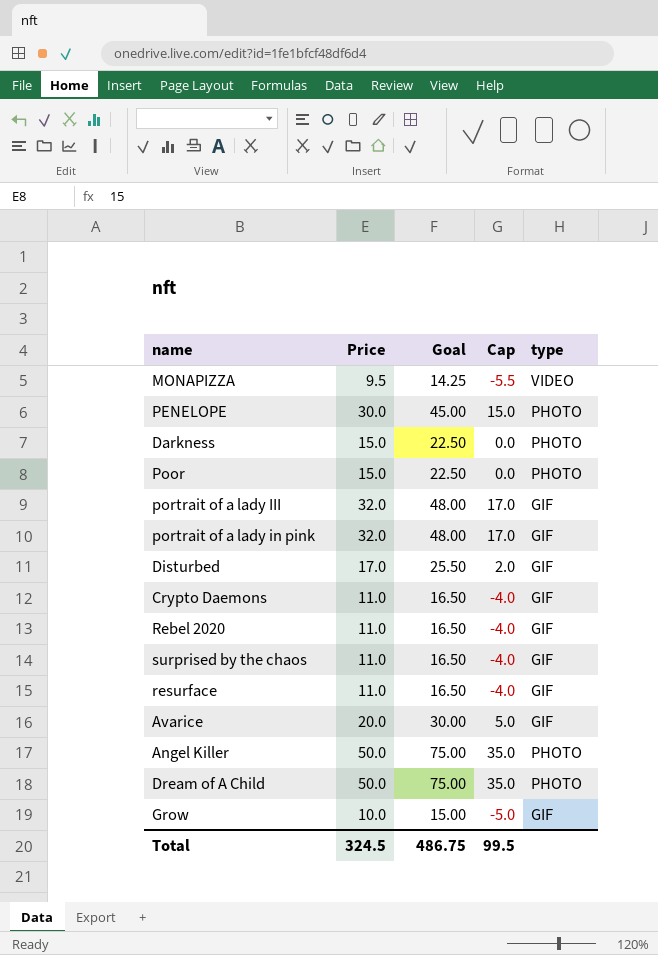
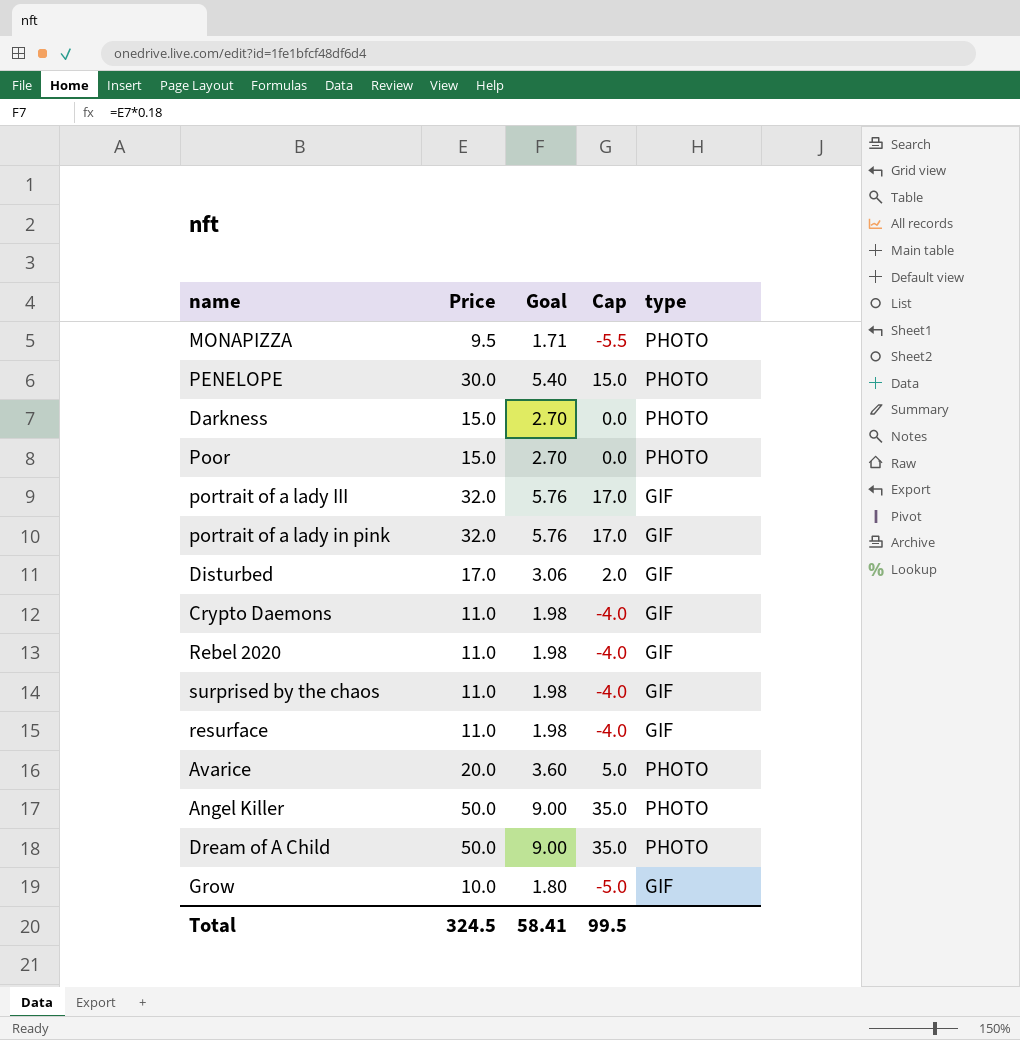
column Goal | formula: [Price] * 1.5 -> [Price] * 0.18
MONAPIZZA | type: VIDEO -> PHOTO
Avarice | type: GIF -> PHOTO
Total | Goal: 486.75 -> 58.41

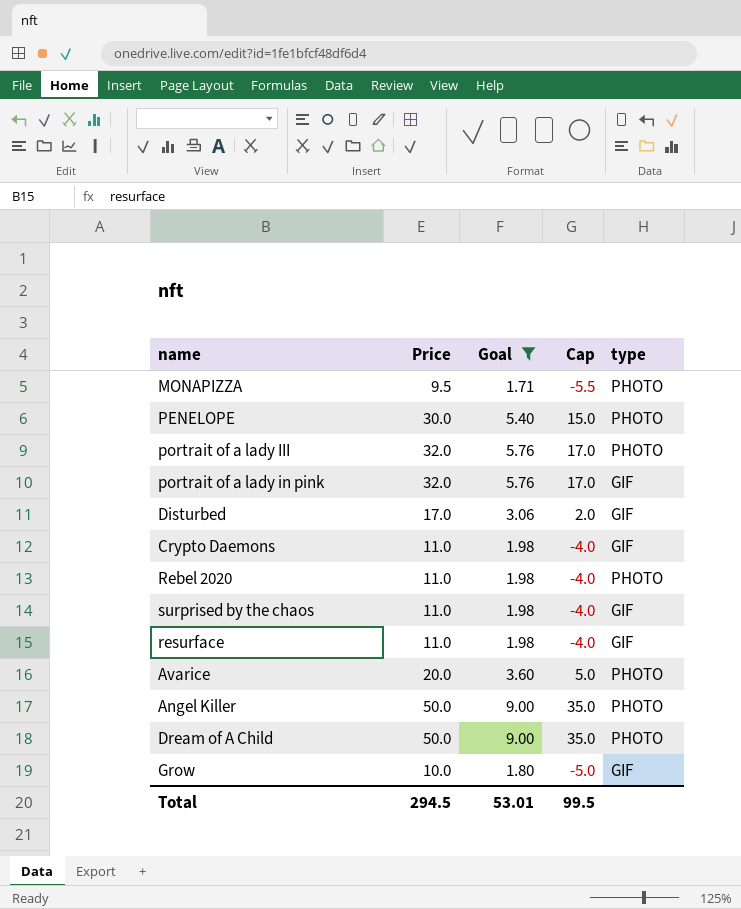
filter: none -> Goal != 2.70
portrait of a lady III | type: GIF -> PHOTO
Rebel 2020 | type: GIF -> PHOTO
Total | Price: 324.5 -> 294.5
Total | Goal: 58.41 -> 53.01

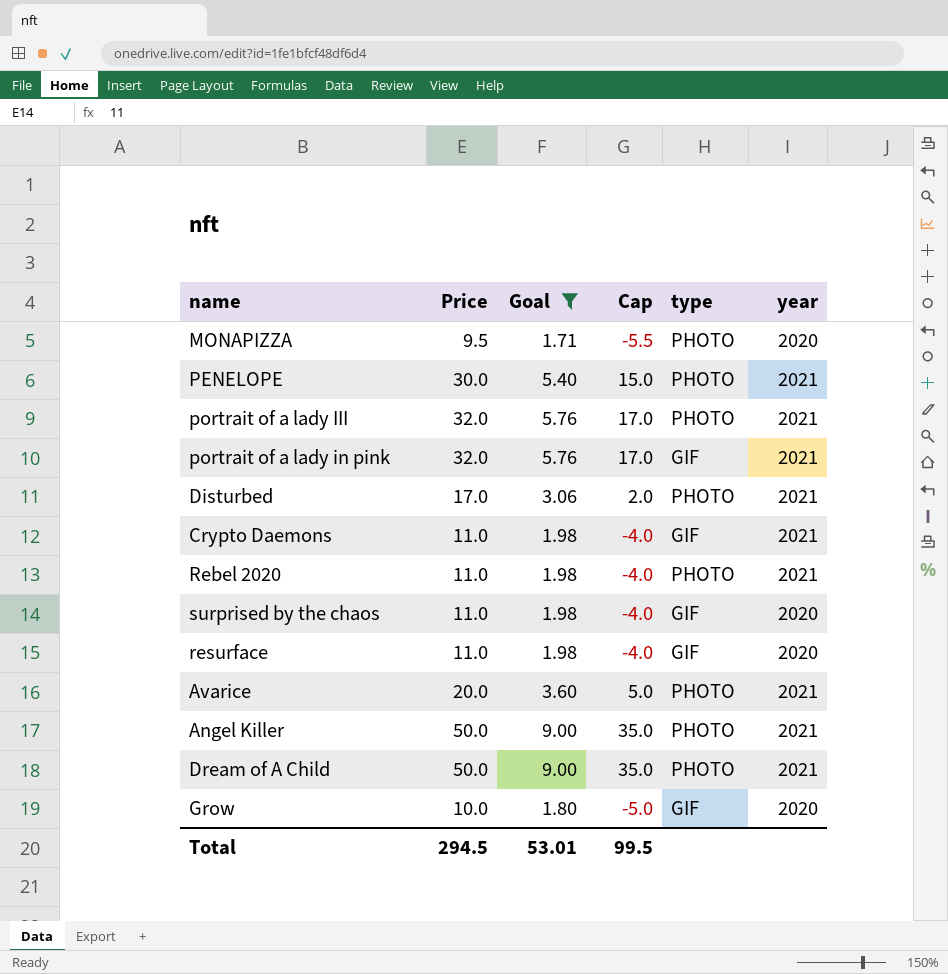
column year | position: none -> 6
Disturbed | type: GIF -> PHOTO

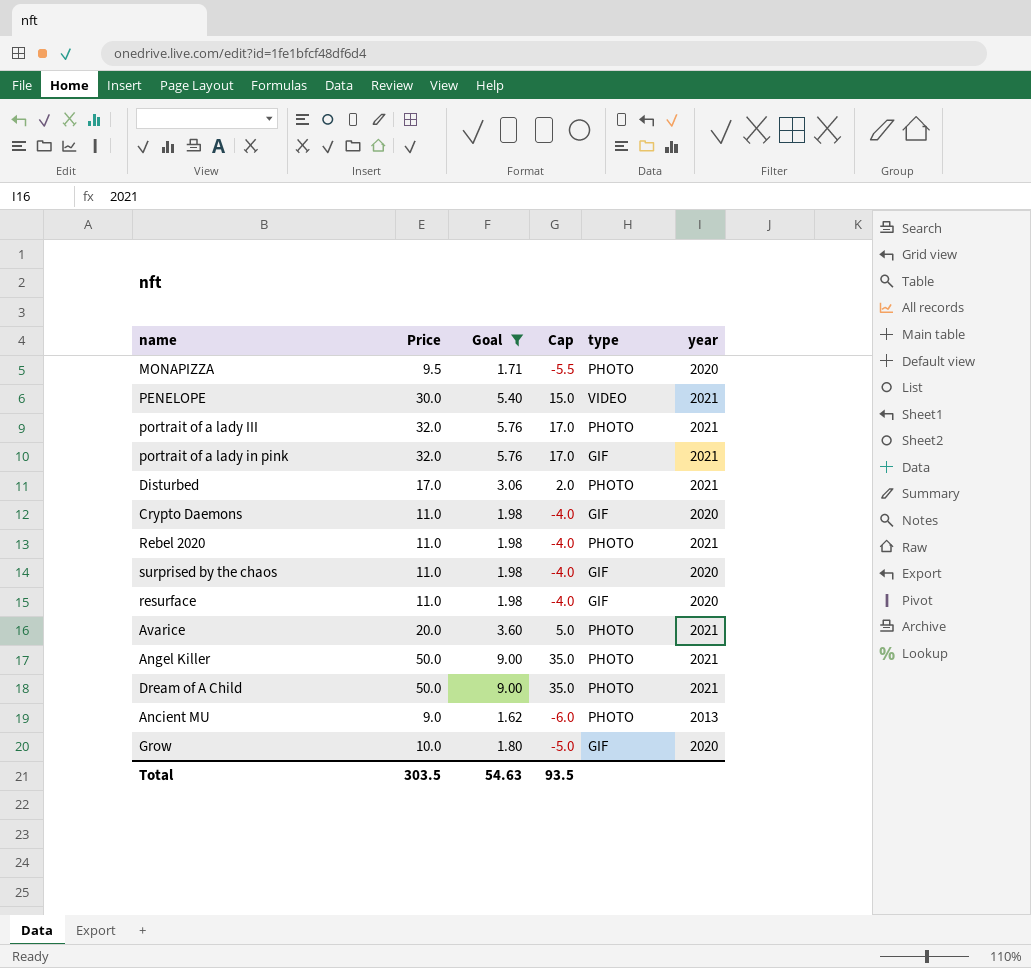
PENELOPE | type: PHOTO -> VIDEO
Crypto Daemons | year: 2021 -> 2020
row Ancient MU: none -> 9.0 | 1.62 | -6.0 | PHOTO | 2013
Total | Price: 294.5 -> 303.5
Total | Goal: 53.01 -> 54.63
Total | Cap: 99.5 -> 93.5

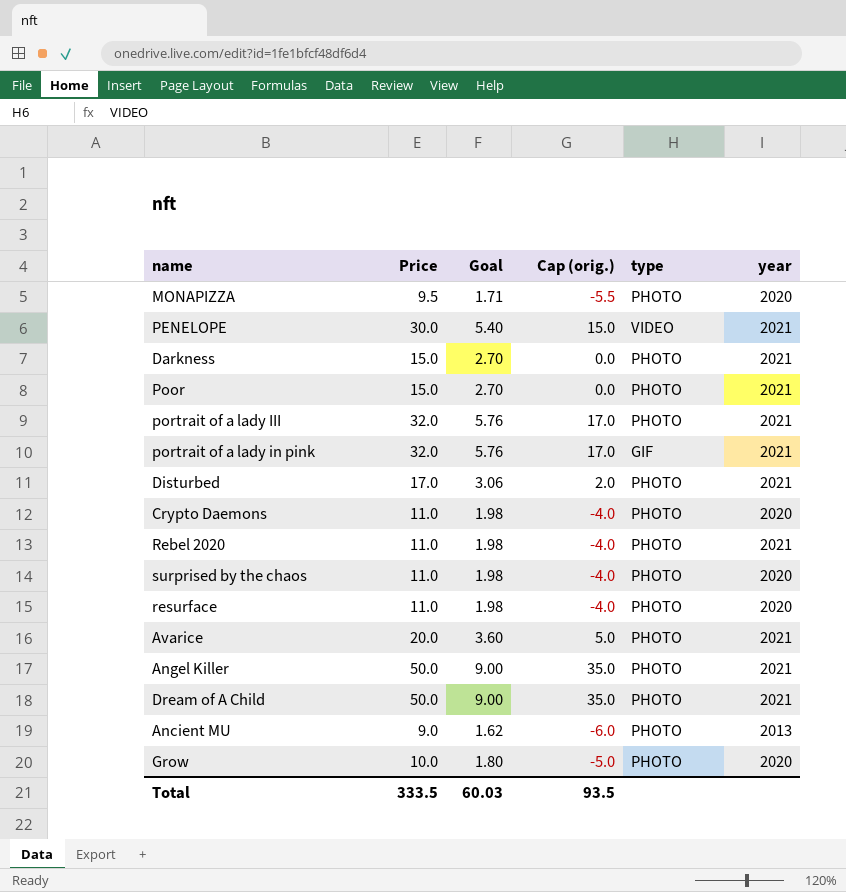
filter: Goal != 2.70 -> none
column name: Cap -> Cap (orig.)
Crypto Daemons | type: GIF -> PHOTO
surprised by the chaos | type: GIF -> PHOTO
resurface | type: GIF -> PHOTO
Grow | type: GIF -> PHOTO
Total | Price: 303.5 -> 333.5
Total | Goal: 54.63 -> 60.03

